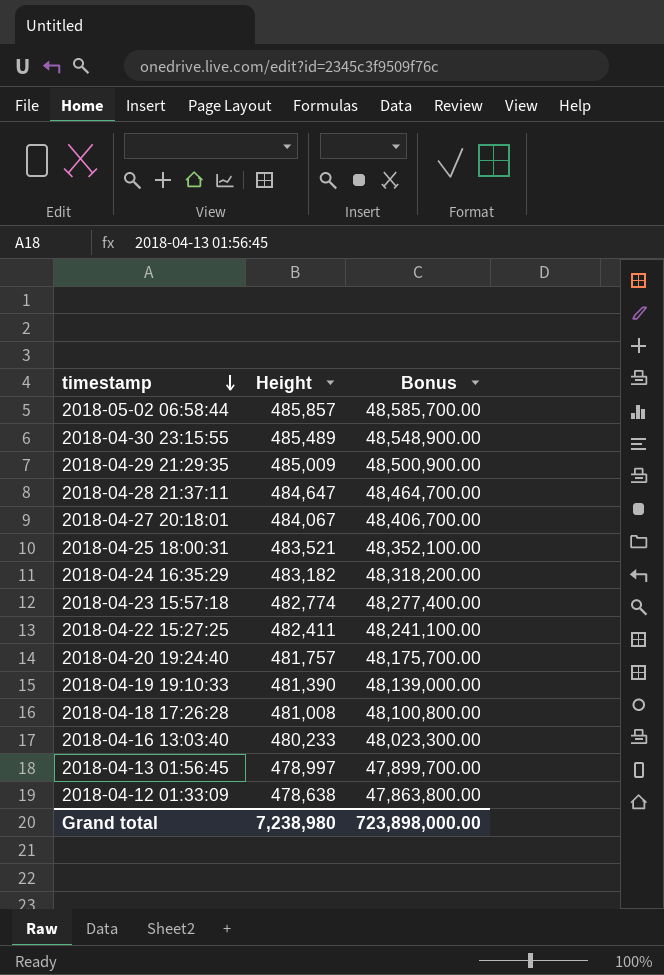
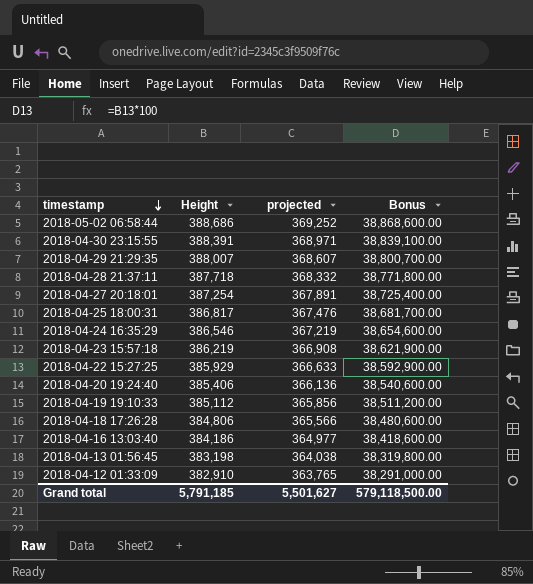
column projected | formula: none -> [Height] * 0.95
2018-05-02 06:58:44 | Height: 485,857 -> 388,686
2018-05-02 06:58:44 | Bonus: 48,585,700.00 -> 38,868,600.00
2018-04-30 23:15:55 | Height: 485,489 -> 388,391
2018-04-30 23:15:55 | Bonus: 48,548,900.00 -> 38,839,100.00
2018-04-29 21:29:35 | Height: 485,009 -> 388,007
2018-04-29 21:29:35 | Bonus: 48,500,900.00 -> 38,800,700.00
2018-04-28 21:37:11 | Height: 484,647 -> 387,718
2018-04-28 21:37:11 | Bonus: 48,464,700.00 -> 38,771,800.00
2018-04-27 20:18:01 | Height: 484,067 -> 387,254
2018-04-27 20:18:01 | Bonus: 48,406,700.00 -> 38,725,400.00
2018-04-25 18:00:31 | Height: 483,521 -> 386,817
2018-04-25 18:00:31 | Bonus: 48,352,100.00 -> 38,681,700.00
2018-04-24 16:35:29 | Height: 483,182 -> 386,546
2018-04-24 16:35:29 | Bonus: 48,318,200.00 -> 38,654,600.00
2018-04-23 15:57:18 | Height: 482,774 -> 386,219
2018-04-23 15:57:18 | Bonus: 48,277,400.00 -> 38,621,900.00
2018-04-22 15:27:25 | Height: 482,411 -> 385,929
2018-04-22 15:27:25 | Bonus: 48,241,100.00 -> 38,592,900.00
2018-04-20 19:24:40 | Height: 481,757 -> 385,406
2018-04-20 19:24:40 | Bonus: 48,175,700.00 -> 38,540,600.00
2018-04-19 19:10:33 | Height: 481,390 -> 385,112
2018-04-19 19:10:33 | Bonus: 48,139,000.00 -> 38,511,200.00
2018-04-18 17:26:28 | Height: 481,008 -> 384,806
2018-04-18 17:26:28 | Bonus: 48,100,800.00 -> 38,480,600.00
2018-04-16 13:03:40 | Height: 480,233 -> 384,186
2018-04-16 13:03:40 | Bonus: 48,023,300.00 -> 38,418,600.00
2018-04-13 01:56:45 | Height: 478,997 -> 383,198
2018-04-13 01:56:45 | Bonus: 47,899,700.00 -> 38,319,800.00
2018-04-12 01:33:09 | Height: 478,638 -> 382,910
2018-04-12 01:33:09 | Bonus: 47,863,800.00 -> 38,291,000.00
Grand total | Height: 7,238,980 -> 5,791,185
Grand total | Bonus: 723,898,000.00 -> 579,118,500.00

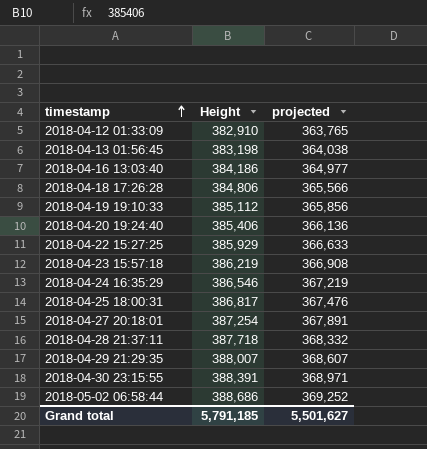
row order: timestamp descending -> timestamp ascending
column Bonus | formula: [Height] * 100 -> none

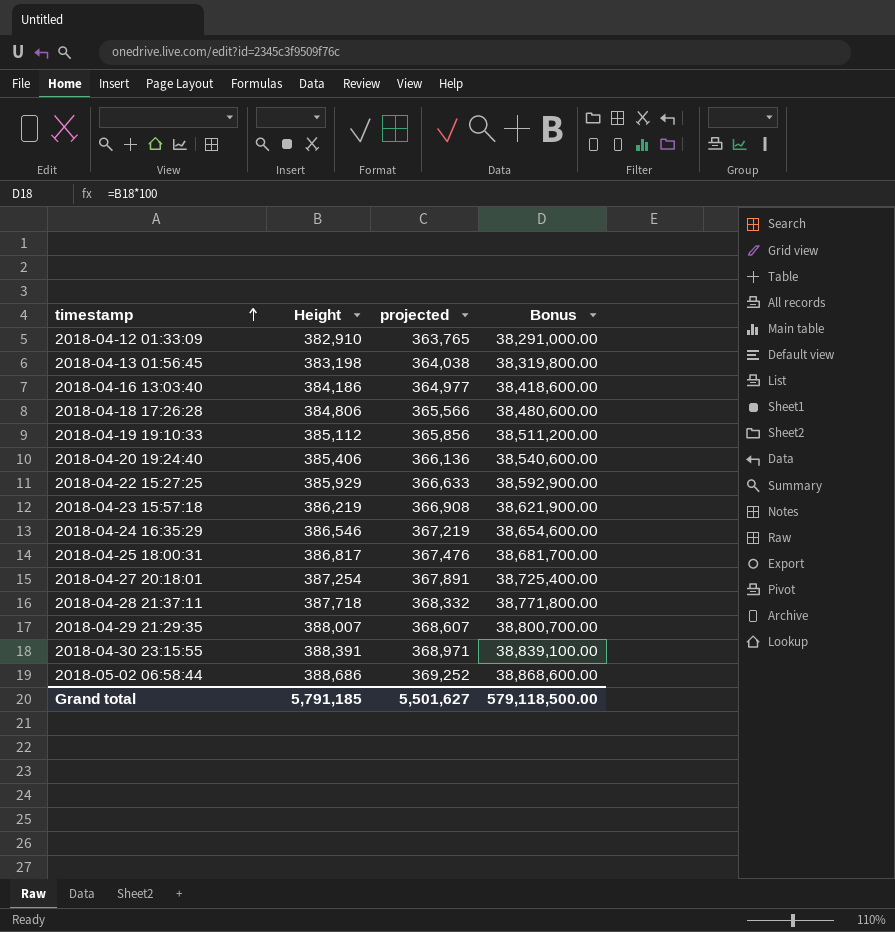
column Bonus | formula: none -> [Height] * 100

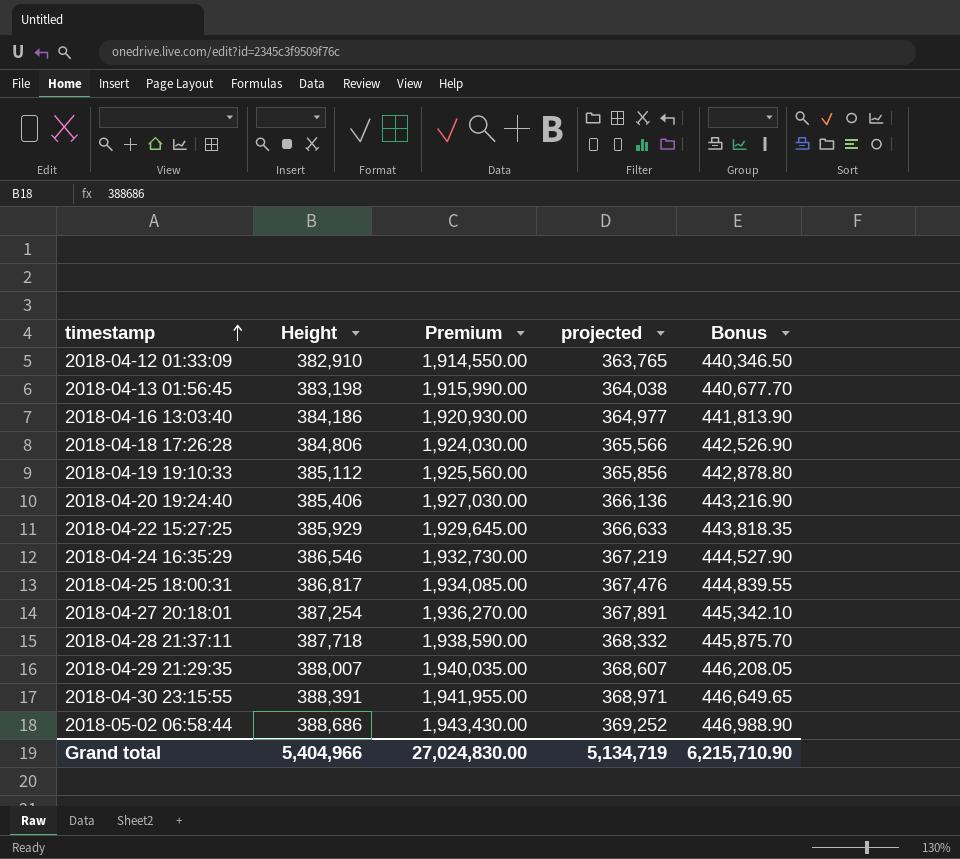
column Premium | formula: none -> [Height] * 5
column Bonus | formula: [Height] * 100 -> [Height] * 1.15
row 2018-04-23 15:57:18: 386,219 | 366,908 | 38,621,900.00 -> none
Grand total | Height: 5,791,185 -> 5,404,966
Grand total | projected: 5,501,627 -> 5,134,719
Grand total | Bonus: 579,118,500.00 -> 6,215,710.90

